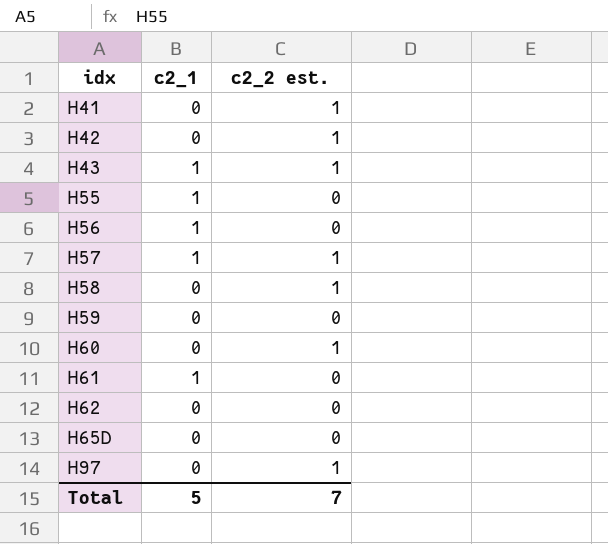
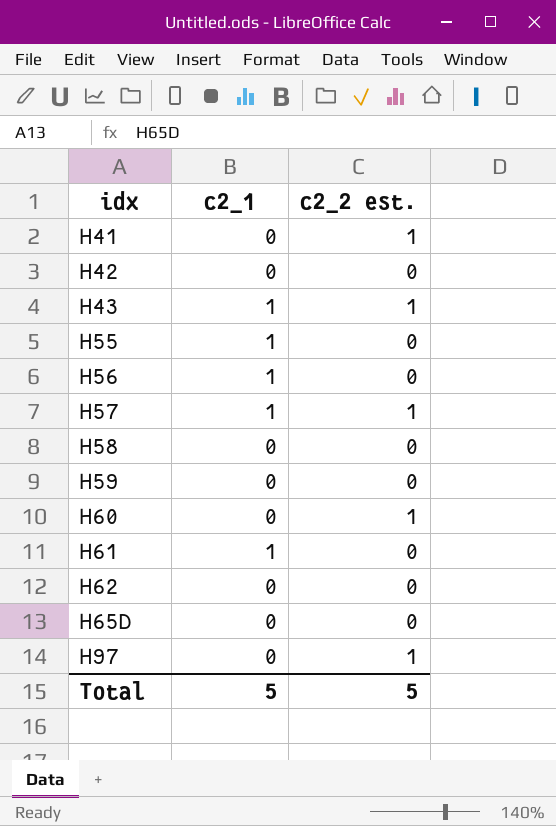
H42 | c2_2 est.: 1 -> 0
H58 | c2_2 est.: 1 -> 0
Total | c2_2 est.: 7 -> 5

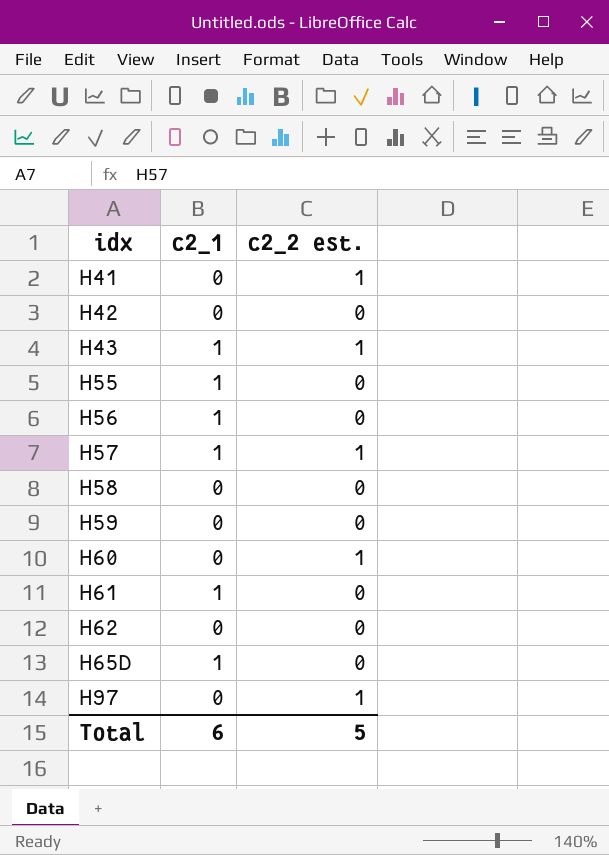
H65D | c2_1: 0 -> 1
Total | c2_1: 5 -> 6

